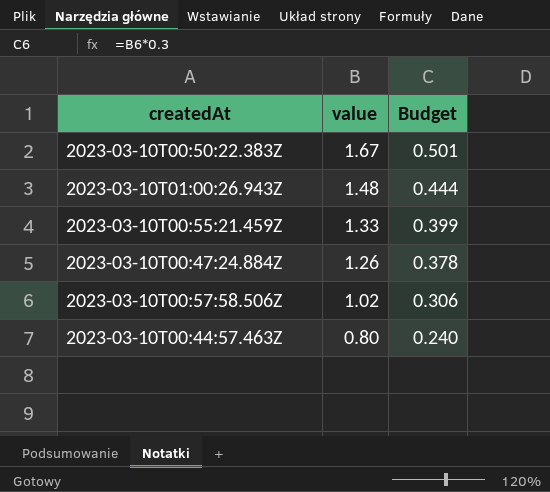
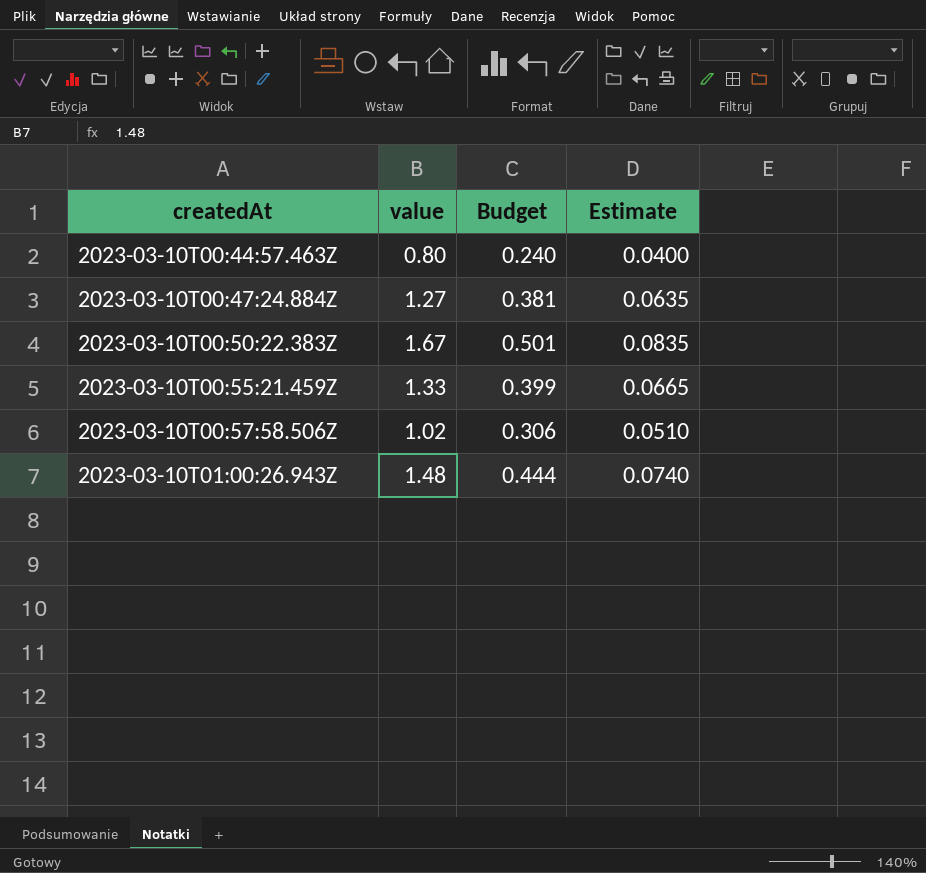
row order: value descending -> createdAt ascending
column Estimate | formula: none -> [value] * 0.05
2023-03-10T00:47:24.884Z | value: 1.26 -> 1.27
2023-03-10T00:47:24.884Z | Budget: 0.378 -> 0.381

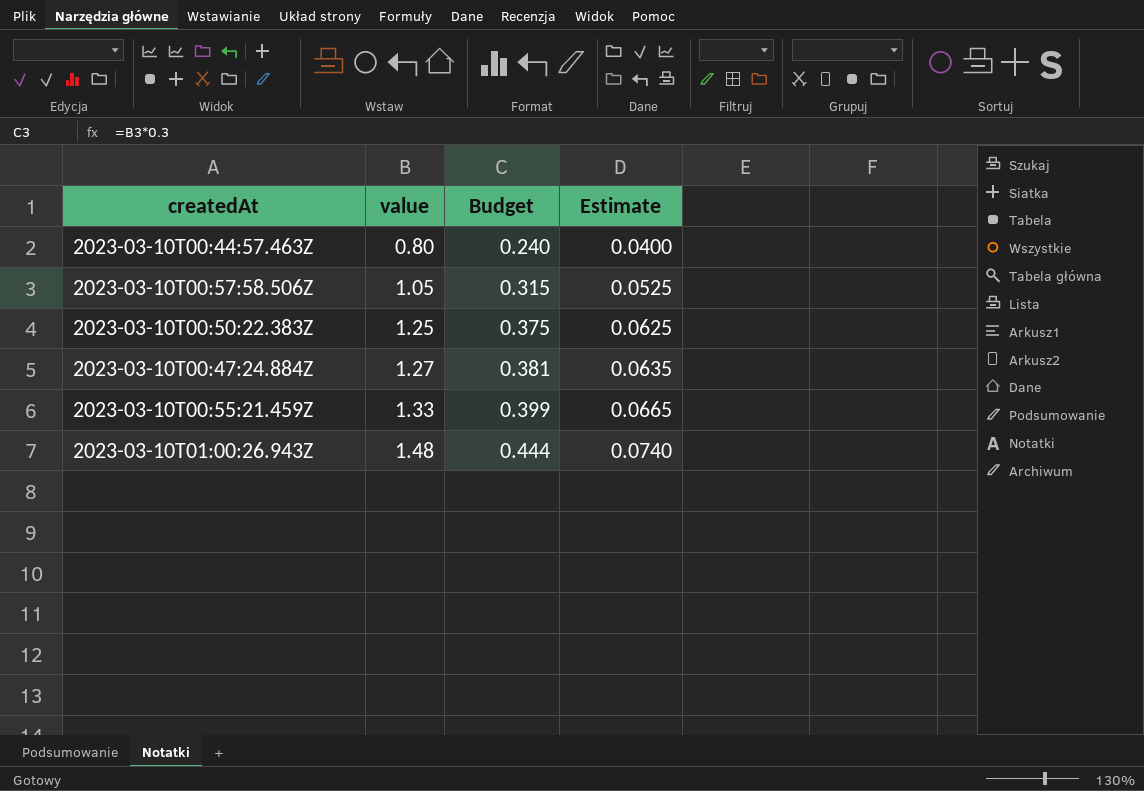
row order: createdAt ascending -> value ascending
2023-03-10T00:57:58.506Z | value: 1.02 -> 1.05
2023-03-10T00:57:58.506Z | Budget: 0.306 -> 0.315
2023-03-10T00:57:58.506Z | Estimate: 0.0510 -> 0.0525
2023-03-10T00:50:22.383Z | value: 1.67 -> 1.25
2023-03-10T00:50:22.383Z | Budget: 0.501 -> 0.375
2023-03-10T00:50:22.383Z | Estimate: 0.0835 -> 0.0625

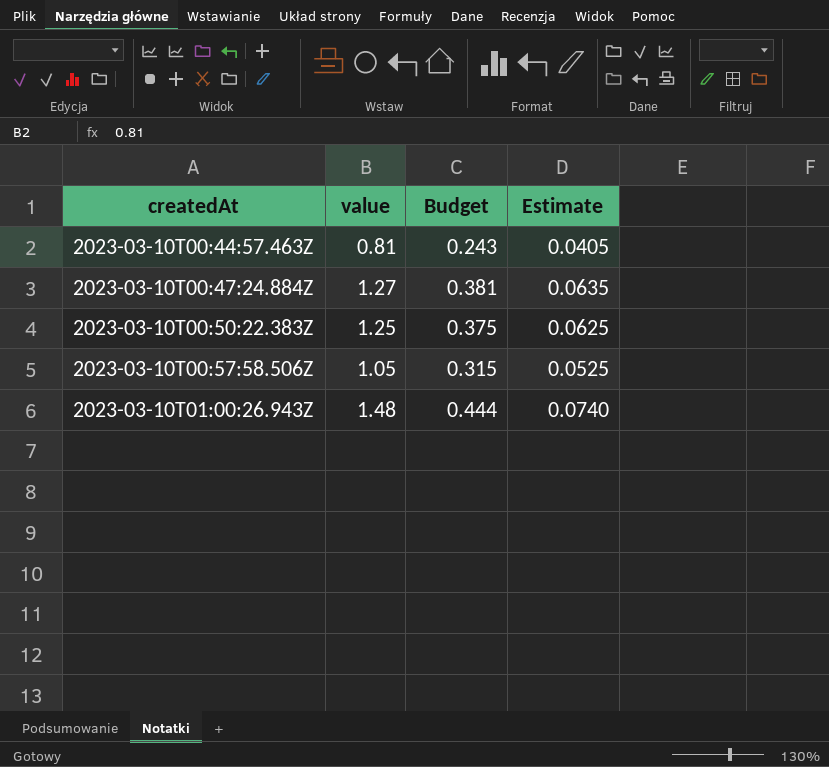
row order: value ascending -> createdAt ascending
row 2023-03-10T00:55:21.459Z: 1.33 | 0.399 | 0.0665 -> none
2023-03-10T00:44:57.463Z | value: 0.80 -> 0.81
2023-03-10T00:44:57.463Z | Budget: 0.240 -> 0.243
2023-03-10T00:44:57.463Z | Estimate: 0.0400 -> 0.0405

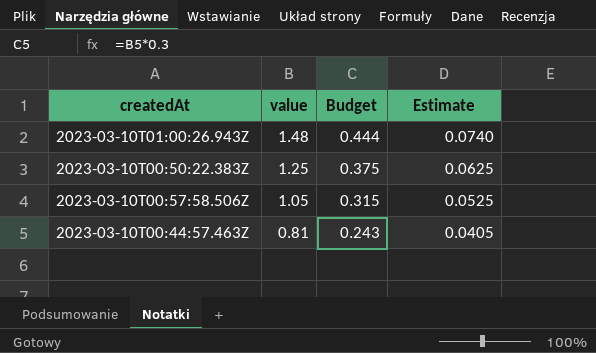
row order: createdAt ascending -> value descending
row 2023-03-10T00:47:24.884Z: 1.27 | 0.381 | 0.0635 -> none

